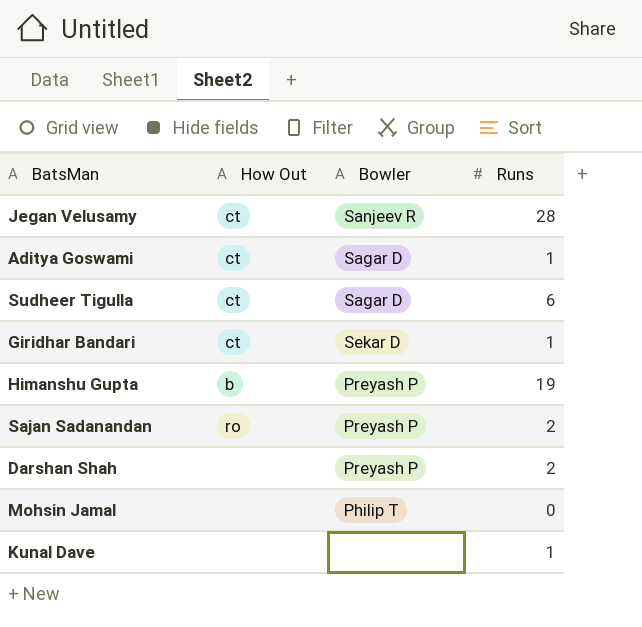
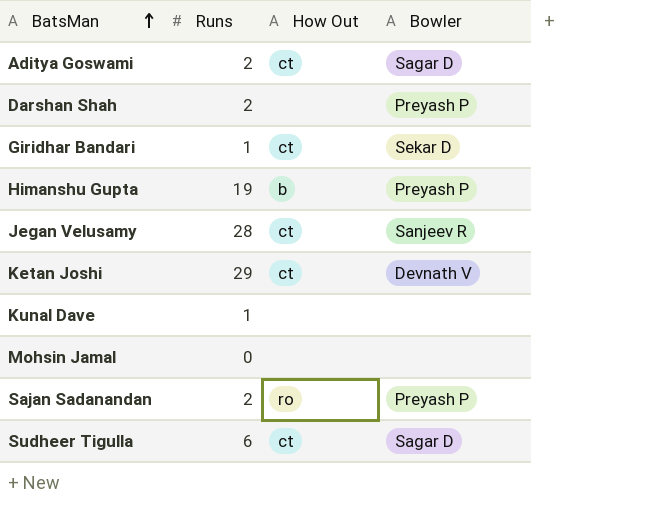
row order: none -> BatsMan ascending
column Runs | position: 4 -> 2
Aditya Goswami | Runs: 1 -> 2
row Ketan Joshi: none -> 29 | ct | Devnath V
Mohsin Jamal | Bowler: Philip T -> none

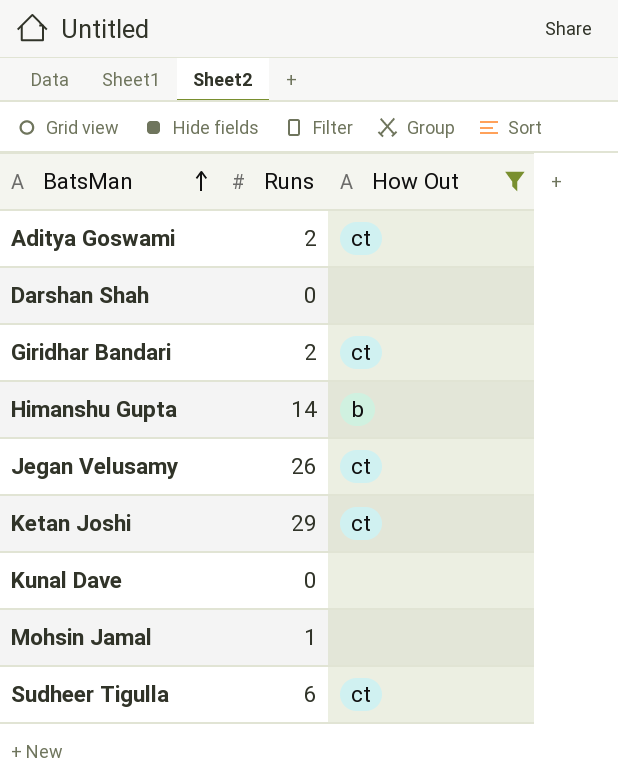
filter: none -> How Out != ro
column Bowler | position: 4 -> none
Darshan Shah | Runs: 2 -> 0
Giridhar Bandari | Runs: 1 -> 2
Himanshu Gupta | Runs: 19 -> 14
Jegan Velusamy | Runs: 28 -> 26
Kunal Dave | Runs: 1 -> 0
Mohsin Jamal | Runs: 0 -> 1

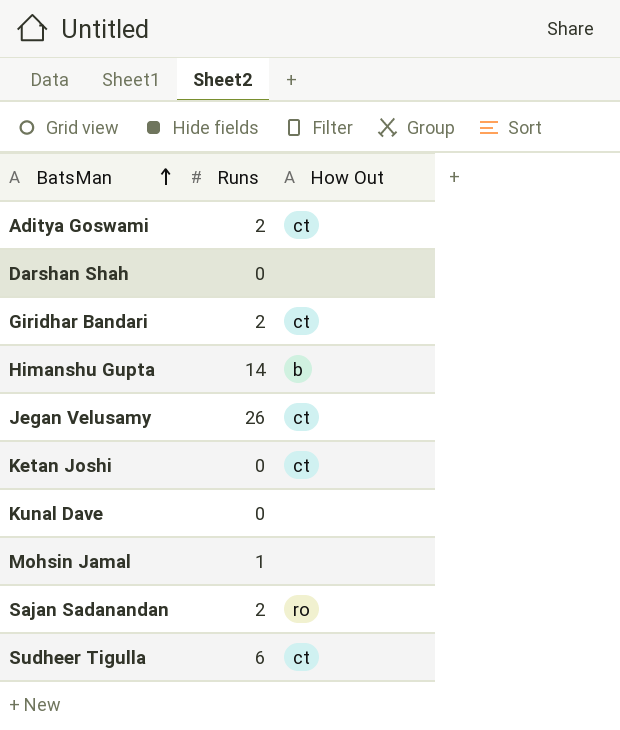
filter: How Out != ro -> none
Ketan Joshi | Runs: 29 -> 0

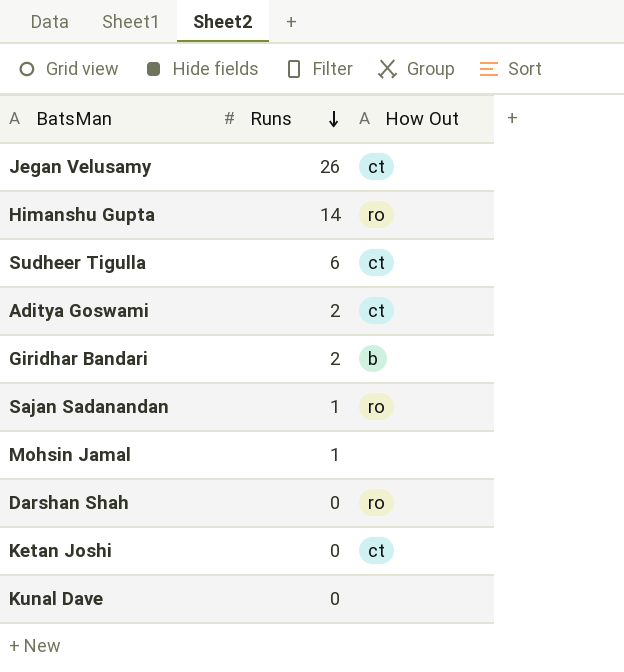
row order: BatsMan ascending -> Runs descending
Himanshu Gupta | How Out: b -> ro
Giridhar Bandari | How Out: ct -> b
Sajan Sadanandan | Runs: 2 -> 1
Darshan Shah | How Out: none -> ro

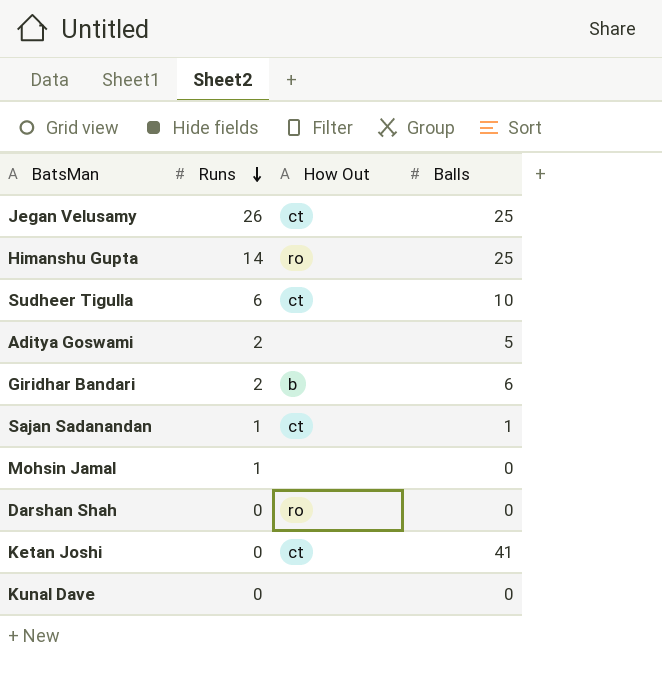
column Balls | position: none -> 4
Aditya Goswami | How Out: ct -> none
Sajan Sadanandan | How Out: ro -> ct

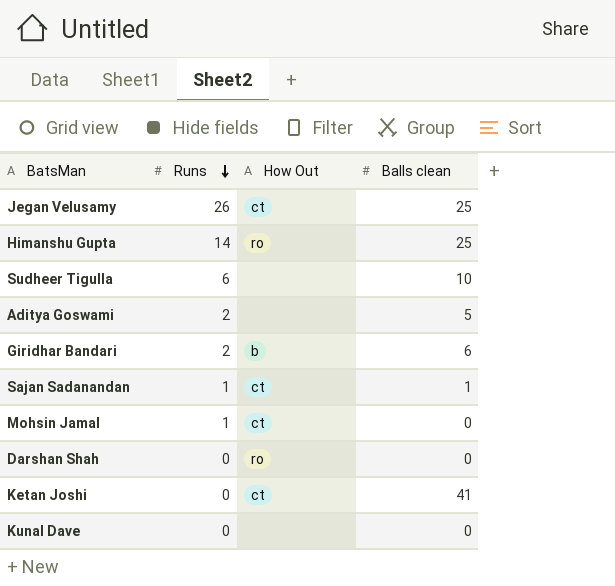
column name: Balls -> Balls clean
Sudheer Tigulla | How Out: ct -> none
Mohsin Jamal | How Out: none -> ct

